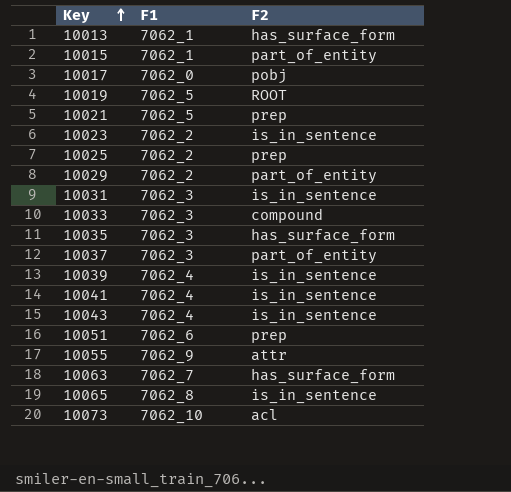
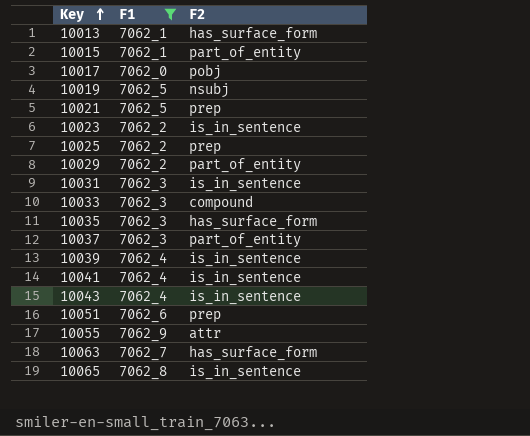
filter: none -> F1 != 7062_10
10019 | F2: ROOT -> nsubj

